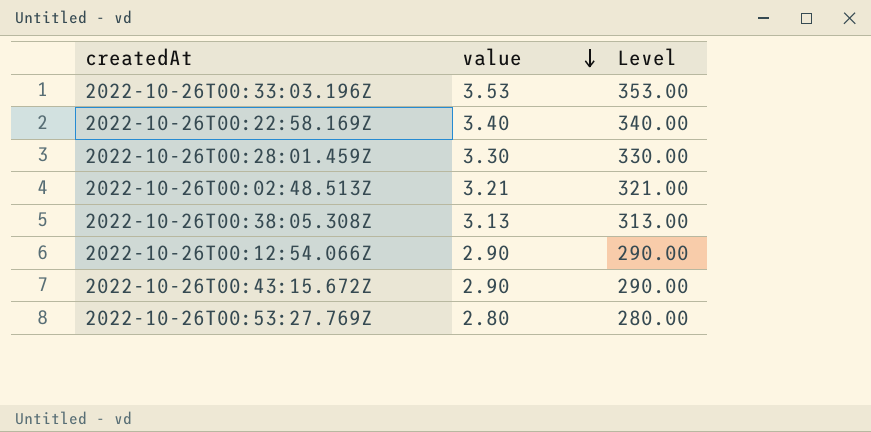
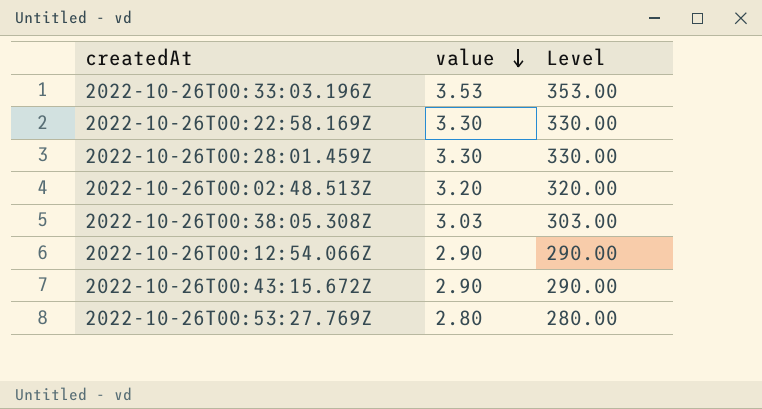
2022-10-26T00:22:58.169Z | value: 3.40 -> 3.30
2022-10-26T00:22:58.169Z | Level: 340.00 -> 330.00
2022-10-26T00:02:48.513Z | value: 3.21 -> 3.20
2022-10-26T00:02:48.513Z | Level: 321.00 -> 320.00
2022-10-26T00:38:05.308Z | value: 3.13 -> 3.03
2022-10-26T00:38:05.308Z | Level: 313.00 -> 303.00

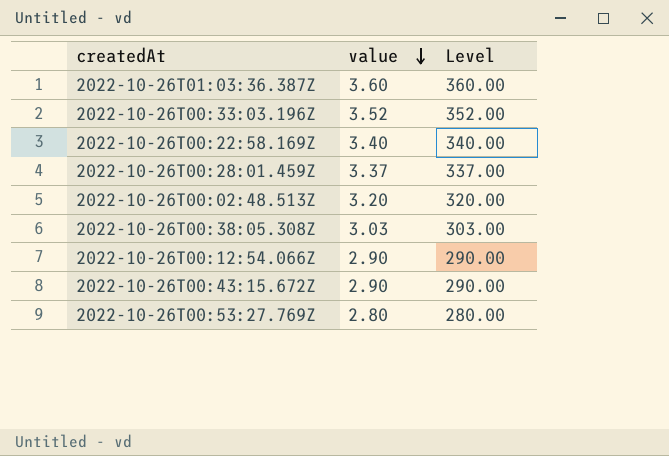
row 2022-10-26T01:03:36.387Z: none -> 3.60 | 360.00
2022-10-26T00:33:03.196Z | value: 3.53 -> 3.52
2022-10-26T00:33:03.196Z | Level: 353.00 -> 352.00
2022-10-26T00:22:58.169Z | value: 3.30 -> 3.40
2022-10-26T00:22:58.169Z | Level: 330.00 -> 340.00
2022-10-26T00:28:01.459Z | value: 3.30 -> 3.37
2022-10-26T00:28:01.459Z | Level: 330.00 -> 337.00

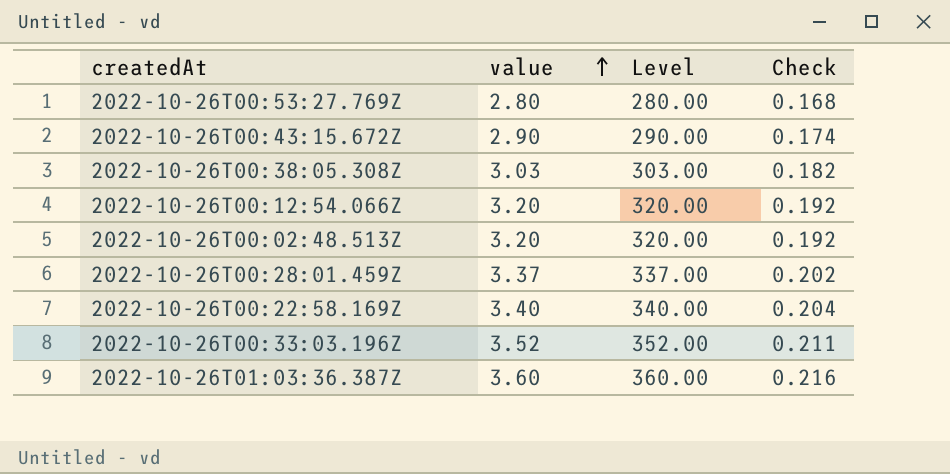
row order: value descending -> value ascending
column Check | formula: none -> [value] * 0.06
2022-10-26T00:12:54.066Z | value: 2.90 -> 3.20
2022-10-26T00:12:54.066Z | Level: 290.00 -> 320.00

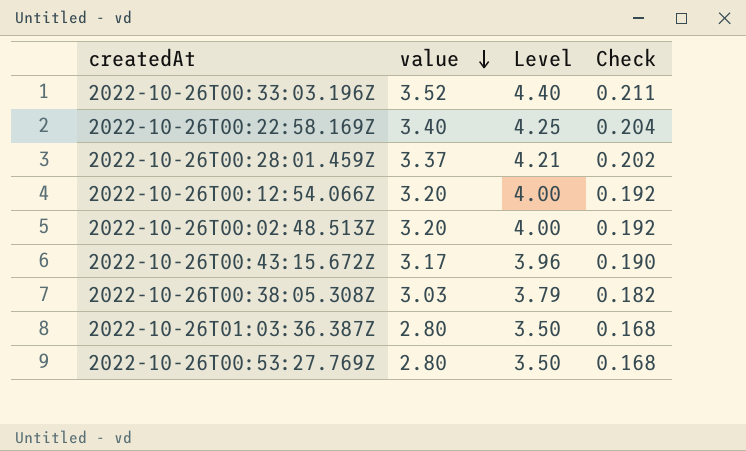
row order: value ascending -> value descending
column Level | formula: [value] * 100 -> [value] * 1.25
2022-10-26T00:43:15.672Z | value: 2.90 -> 3.17
2022-10-26T00:43:15.672Z | Check: 0.174 -> 0.190
2022-10-26T01:03:36.387Z | value: 3.60 -> 2.80
2022-10-26T01:03:36.387Z | Check: 0.216 -> 0.168

